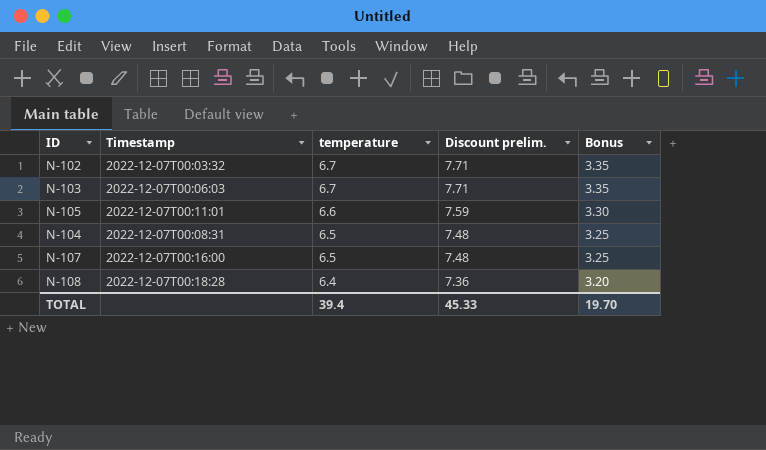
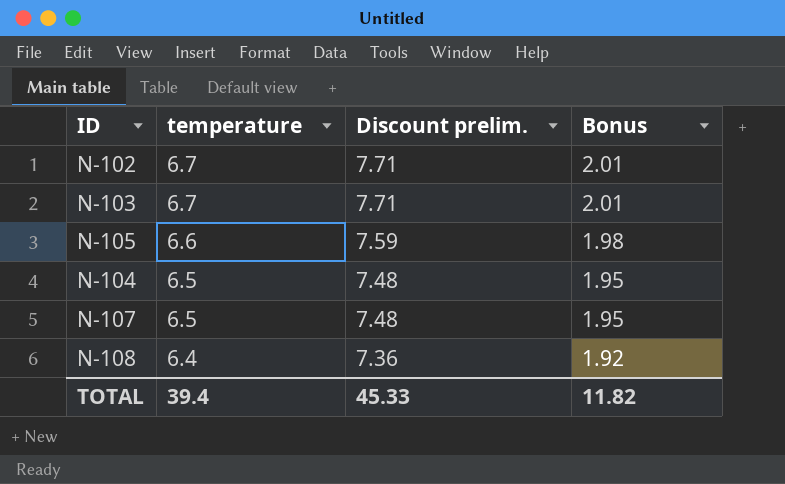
column Timestamp | position: 2 -> none
column Bonus | formula: [temperature] * 0.5 -> [temperature] * 0.3
TOTAL | Bonus: 19.70 -> 11.82

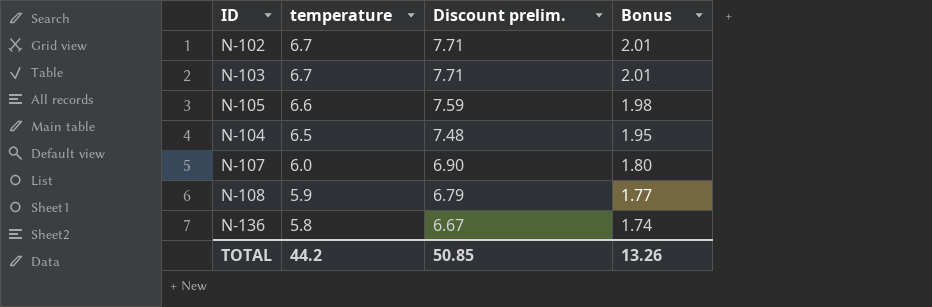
N-107 | temperature: 6.5 -> 6.0
N-107 | Discount prelim.: 7.48 -> 6.90
N-107 | Bonus: 1.95 -> 1.80
N-108 | temperature: 6.4 -> 5.9
N-108 | Discount prelim.: 7.36 -> 6.79
N-108 | Bonus: 1.92 -> 1.77
row N-136: none -> 5.8 | 6.67 | 1.74
TOTAL | temperature: 39.4 -> 44.2
TOTAL | Discount prelim.: 45.33 -> 50.85
TOTAL | Bonus: 11.82 -> 13.26

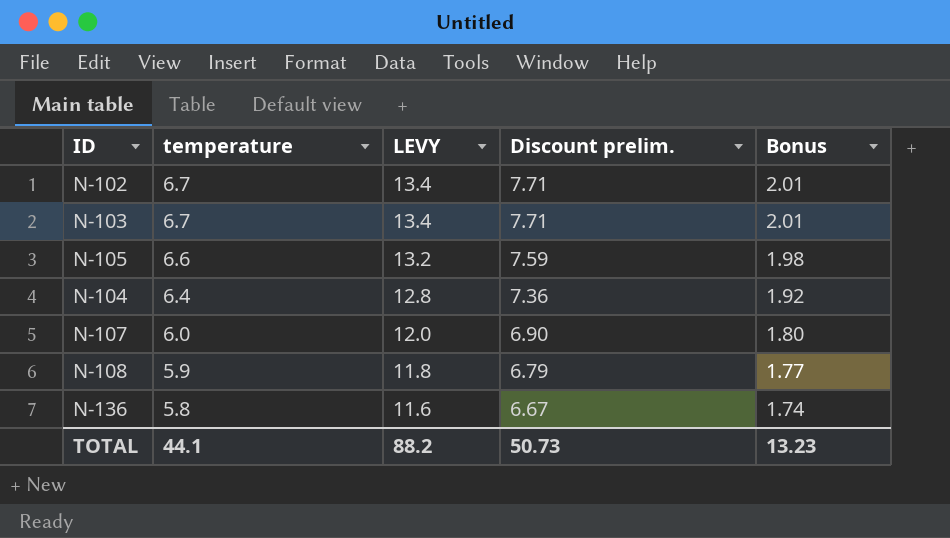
column LEVY | formula: none -> [temperature] * 2
N-104 | temperature: 6.5 -> 6.4
N-104 | Discount prelim.: 7.48 -> 7.36
N-104 | Bonus: 1.95 -> 1.92
TOTAL | temperature: 44.2 -> 44.1
TOTAL | Discount prelim.: 50.85 -> 50.73
TOTAL | Bonus: 13.26 -> 13.23

